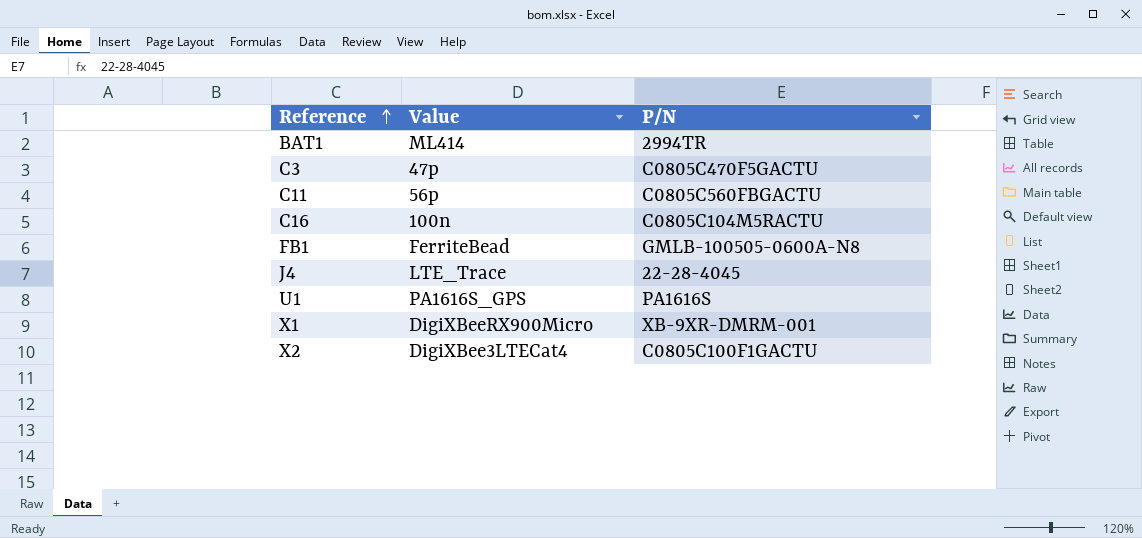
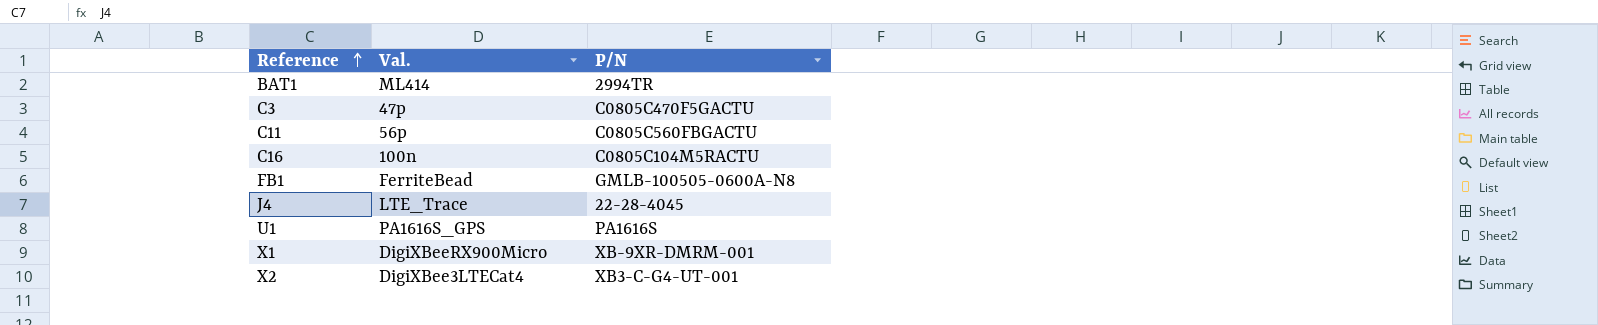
column name: Value -> Val.
X2 | P/N: C0805C100F1GACTU -> XB3-C-G4-UT-001

